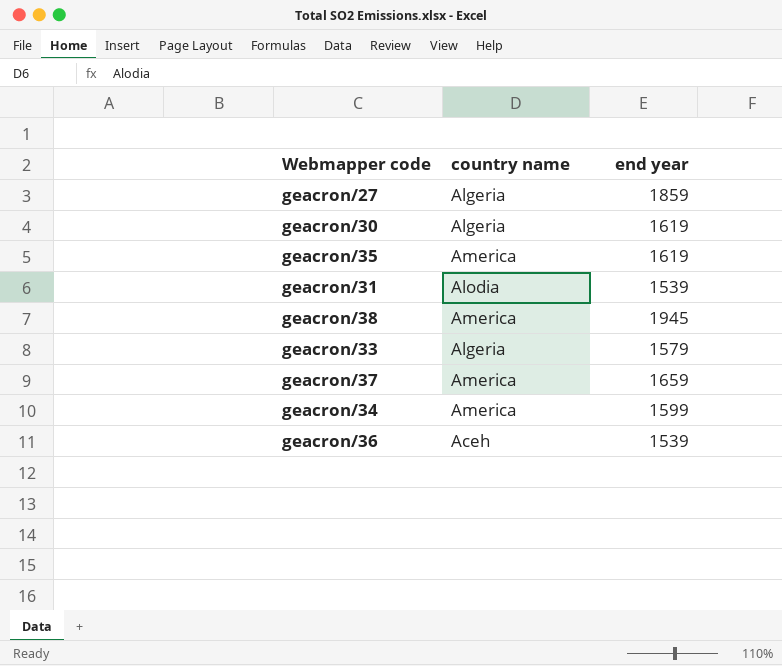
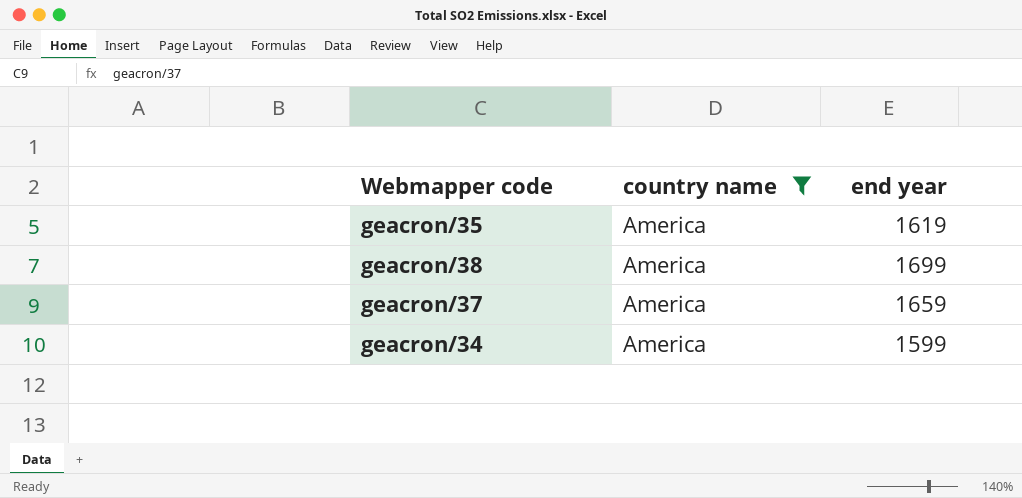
filter: none -> country name = America
geacron/38 | end year: 1945 -> 1699

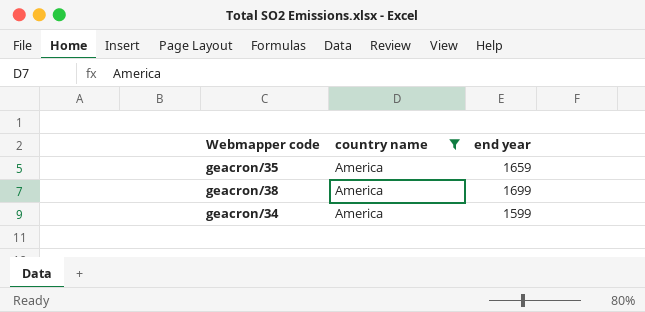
row geacron/37: America | 1659 -> none
geacron/35 | end year: 1619 -> 1659

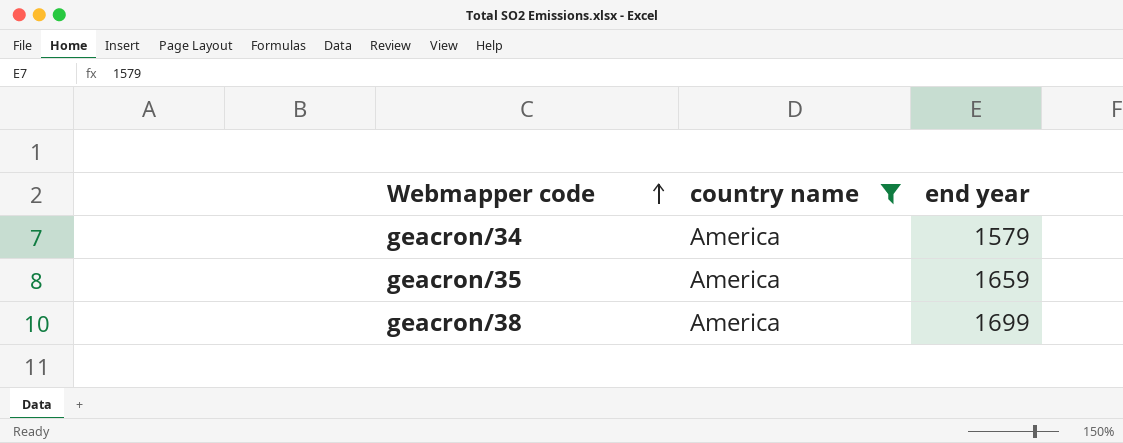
row order: none -> Webmapper code ascending
geacron/34 | end year: 1599 -> 1579

